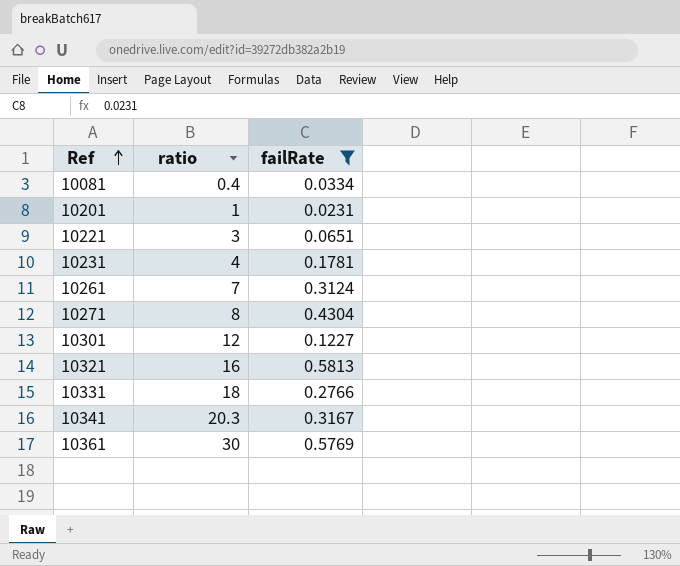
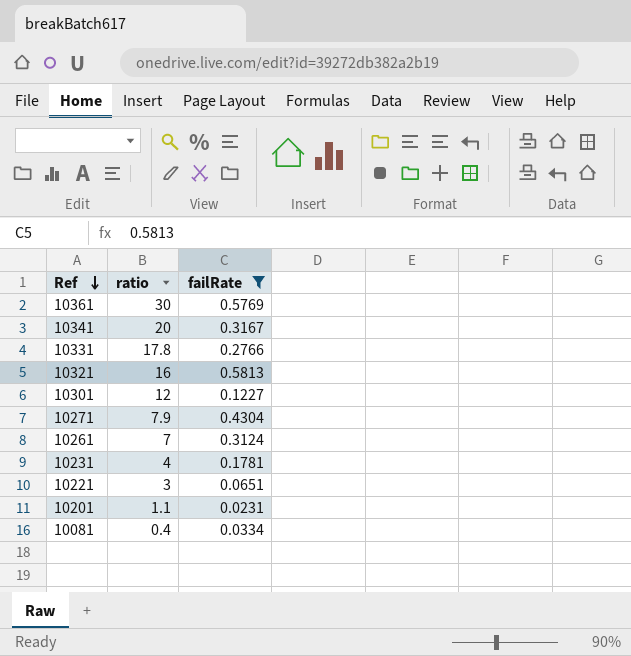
row order: Ref ascending -> Ref descending
10341 | ratio: 20.3 -> 20
10331 | ratio: 18 -> 17.8
10271 | ratio: 8 -> 7.9
10201 | ratio: 1 -> 1.1

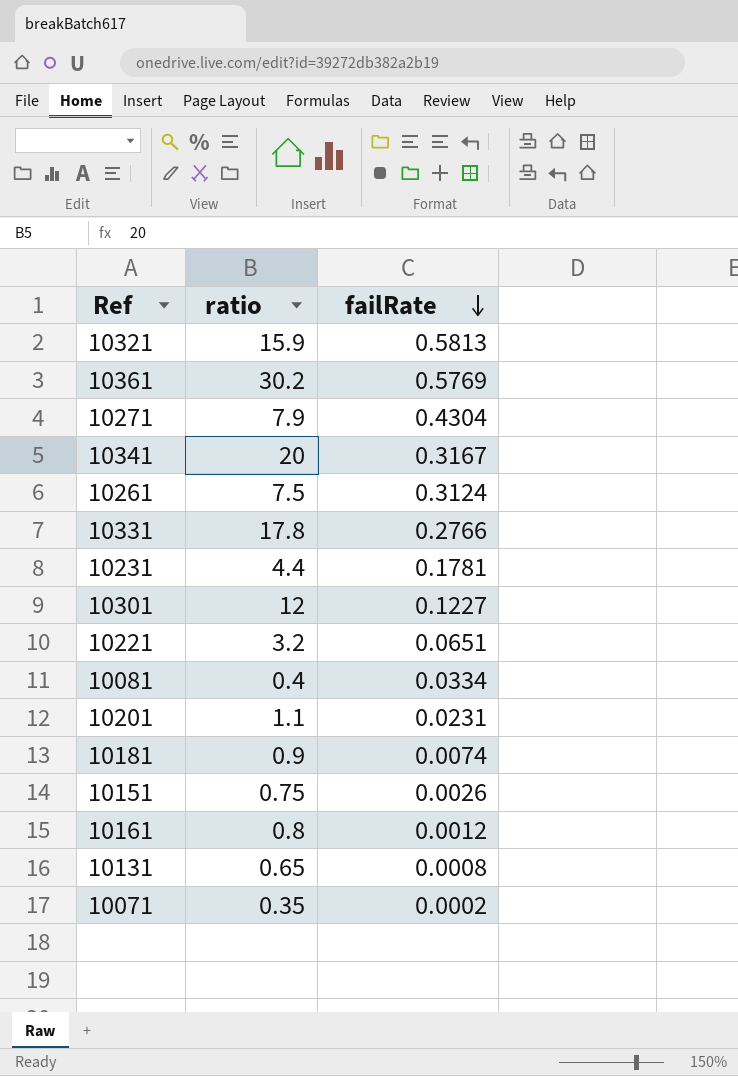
filter: failRate >= 0.0231 -> none
row order: Ref descending -> failRate descending
10321 | ratio: 16 -> 15.9
10361 | ratio: 30 -> 30.2
10261 | ratio: 7 -> 7.5
10231 | ratio: 4 -> 4.4
10221 | ratio: 3 -> 3.2

